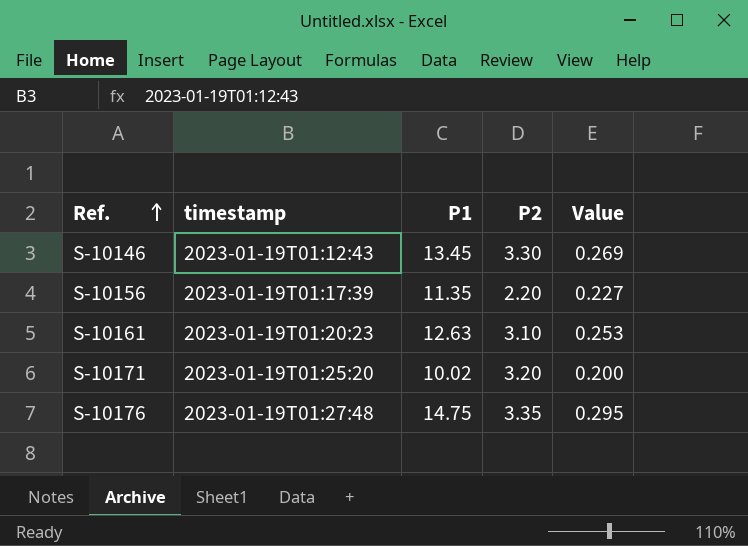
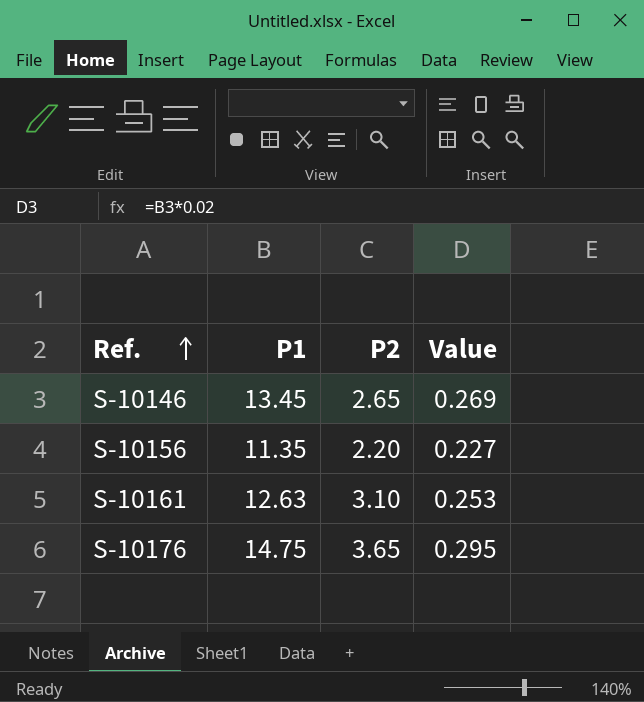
column timestamp | position: 2 -> none
row S-10171: 2023-01-19T01:25:20 | 10.02 | 3.20 | 0.200 -> none
S-10146 | P2: 3.30 -> 2.65
S-10176 | P2: 3.35 -> 3.65

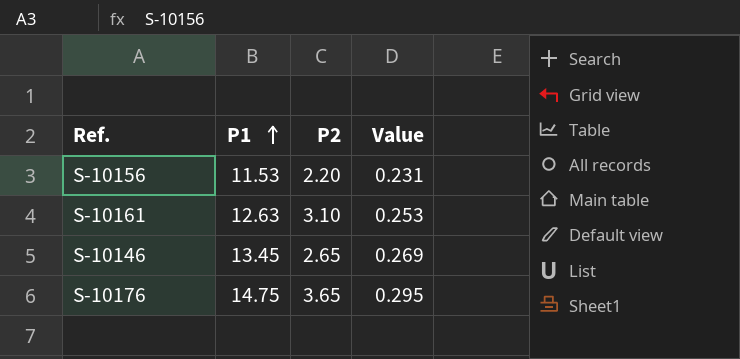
row order: Ref. ascending -> P1 ascending
S-10156 | P1: 11.35 -> 11.53
S-10156 | Value: 0.227 -> 0.231

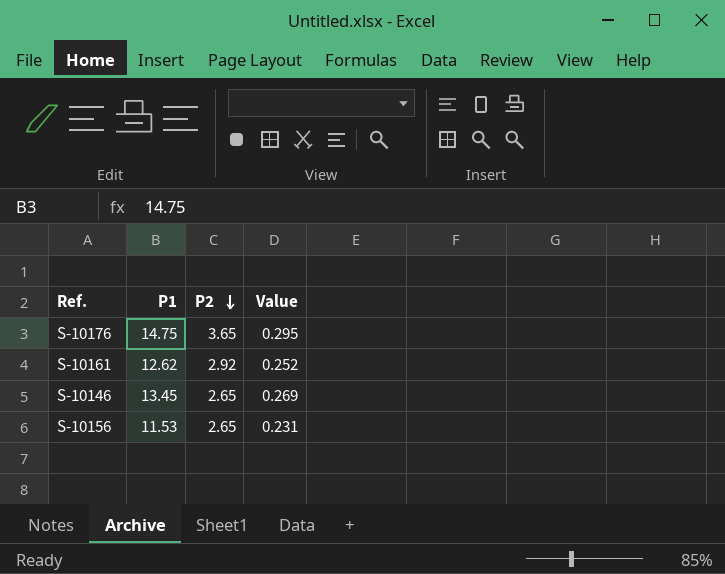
row order: P1 ascending -> P2 descending
S-10161 | P1: 12.63 -> 12.62
S-10161 | P2: 3.10 -> 2.92
S-10161 | Value: 0.253 -> 0.252
S-10156 | P2: 2.20 -> 2.65

